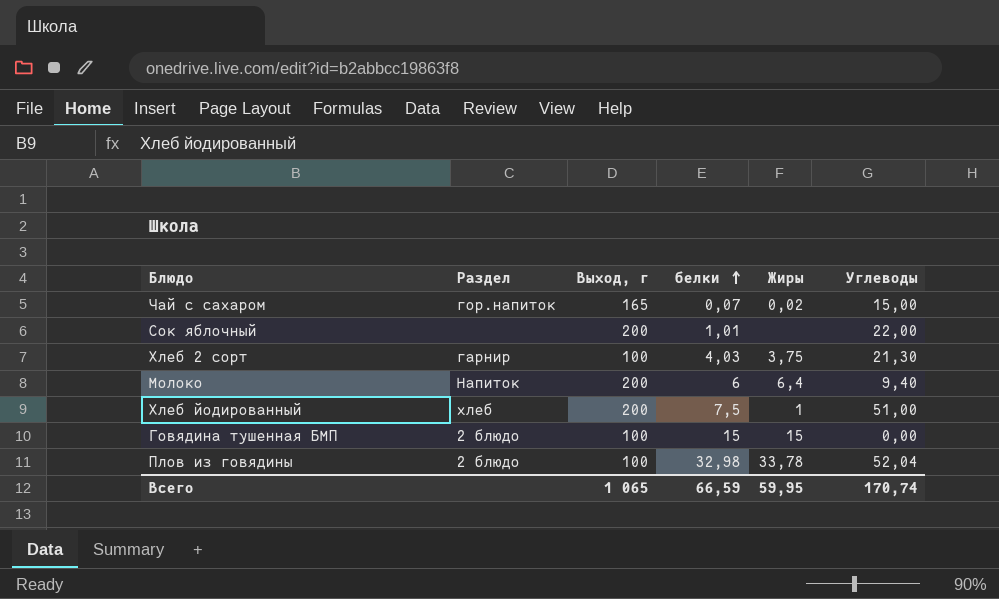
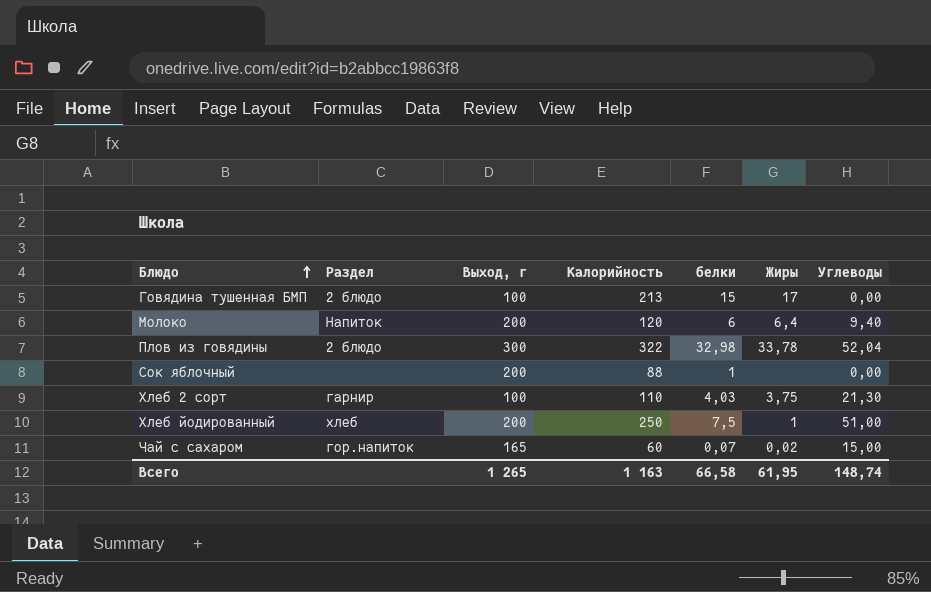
row order: белки ascending -> Блюдо ascending
column Калорийность | position: none -> 4
Говядина тушенная БМП | Жиры: 15 -> 17
Плов из говядины | Выход, г: 100 -> 300
Сок яблочный | белки: 1,01 -> 1
Сок яблочный | Углеводы: 22,00 -> 0,00
Всего | Выход, г: 1 065 -> 1 265
Всего | белки: 66,59 -> 66,58
Всего | Жиры: 59,95 -> 61,95
Всего | Углеводы: 170,74 -> 148,74

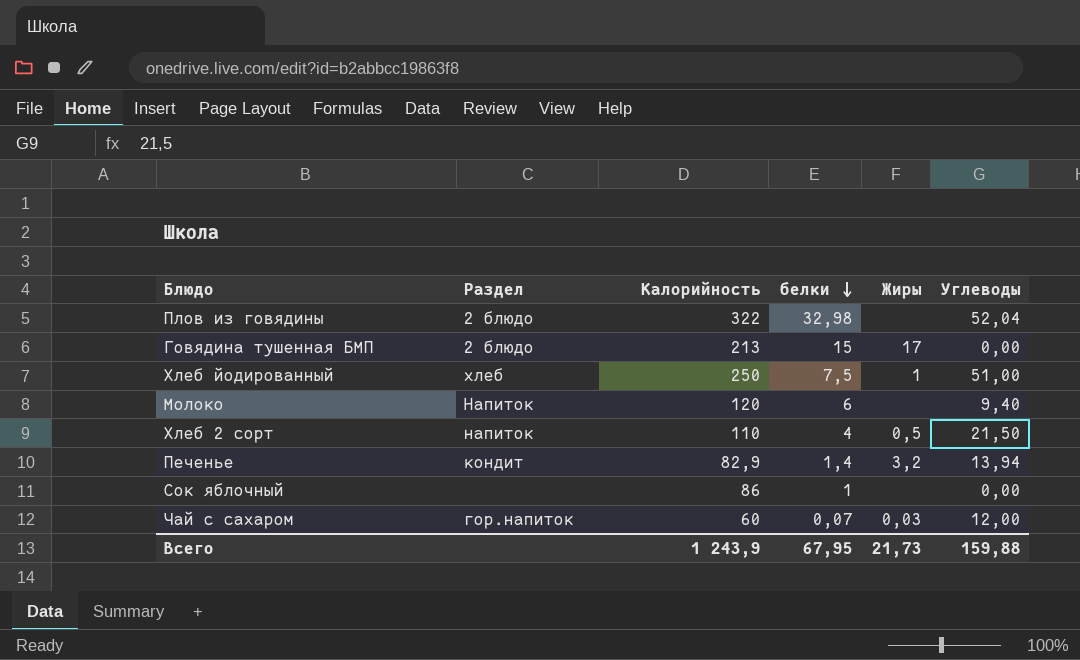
row order: Блюдо ascending -> белки descending
column Выход, г | position: 3 -> none
Плов из говядины | Жиры: 33,78 -> none
Молоко | Жиры: 6,4 -> none
Хлеб 2 сорт | Раздел: гарнир -> напиток
Хлеб 2 сорт | белки: 4,03 -> 4
Хлеб 2 сорт | Жиры: 3,75 -> 0,5
Хлеб 2 сорт | Углеводы: 21,30 -> 21,50
row Печенье: none -> кондит | 82,9 | 1,4 | 3,2 | 13,94
Сок яблочный | Калорийность: 88 -> 86
Чай с сахаром | Жиры: 0,02 -> 0,03
Чай с сахаром | Углеводы: 15,00 -> 12,00
Всего | Калорийность: 1 163 -> 1 243,9
Всего | белки: 66,58 -> 67,95
Всего | Жиры: 61,95 -> 21,73
Всего | Углеводы: 148,74 -> 159,88

